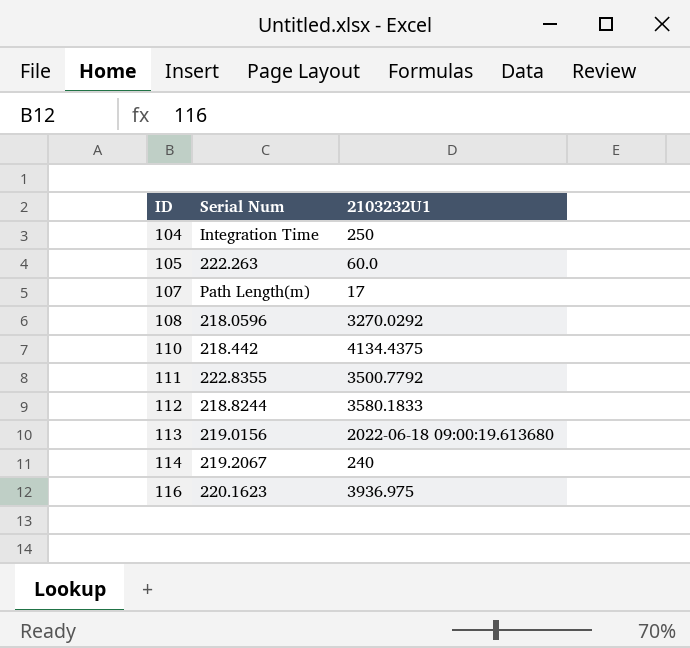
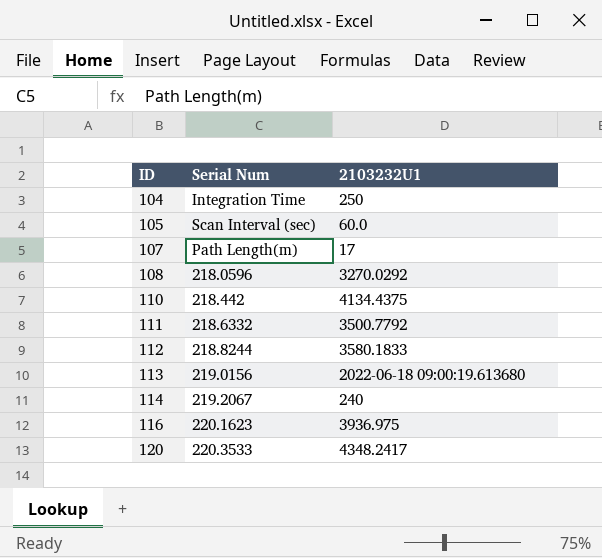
105 | Serial Num: 222.263 -> Scan Interval (sec)
111 | Serial Num: 222.8355 -> 218.6332
row 120: none -> 220.3533 | 4348.2417

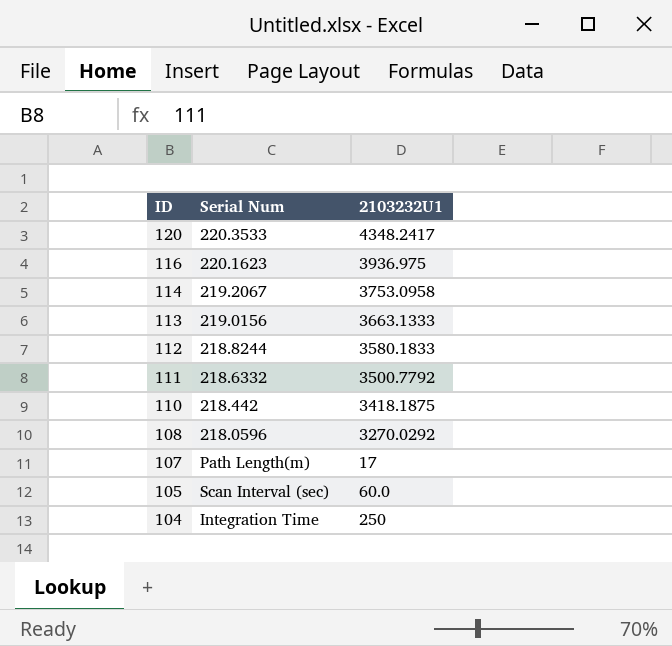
row order: ID ascending -> ID descending
114 | 2103232U1: 240 -> 3753.0958
113 | 2103232U1: 2022-06-18 09:00:19.613680 -> 3663.1333
110 | 2103232U1: 4134.4375 -> 3418.1875

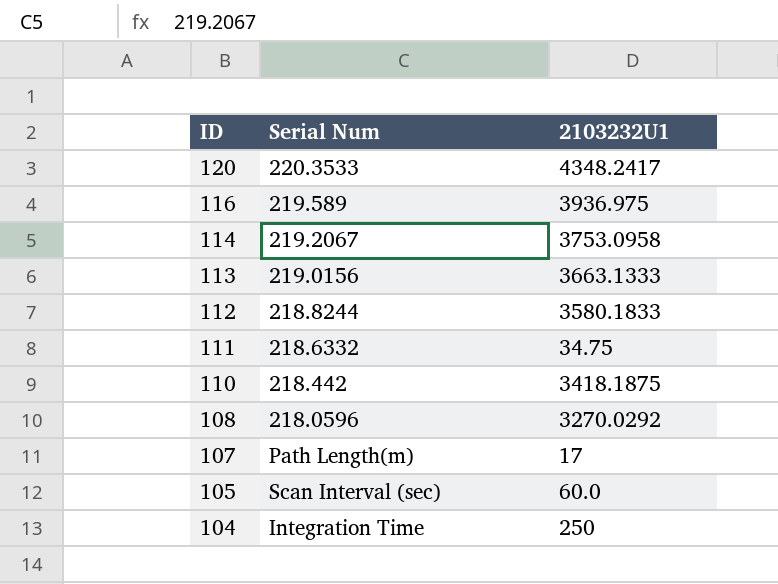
116 | Serial Num: 220.1623 -> 219.589
111 | 2103232U1: 3500.7792 -> 34.75

